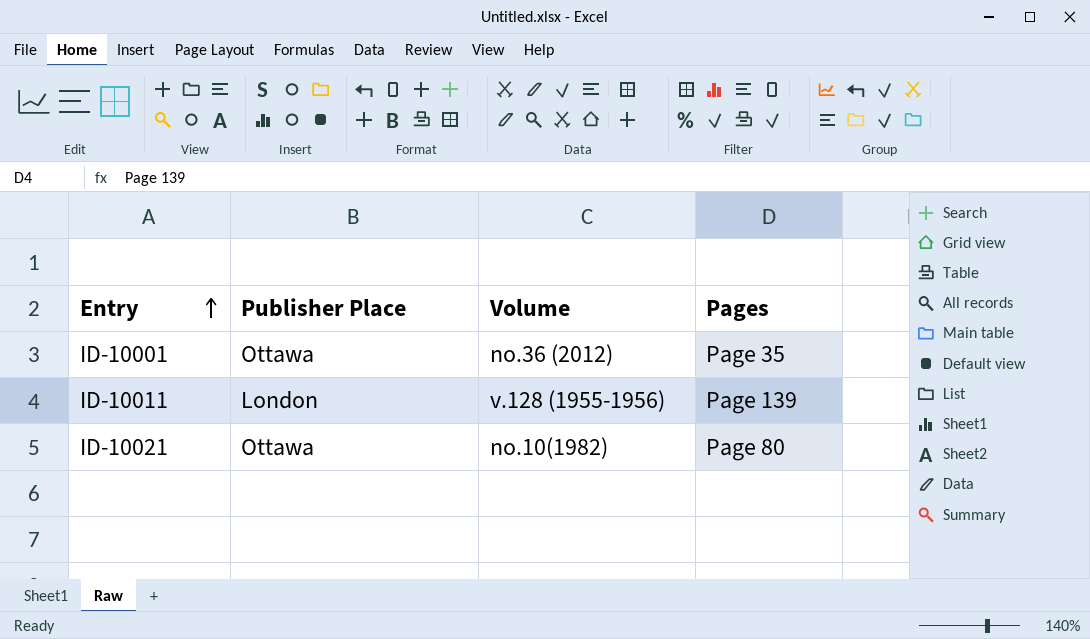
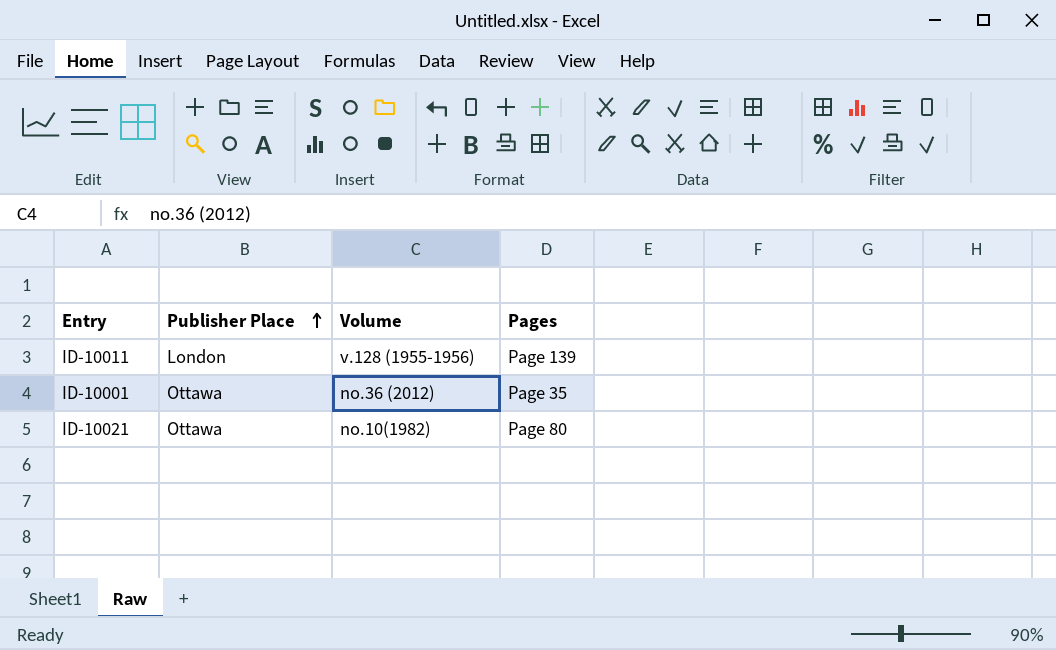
row order: Entry ascending -> Publisher Place ascending

